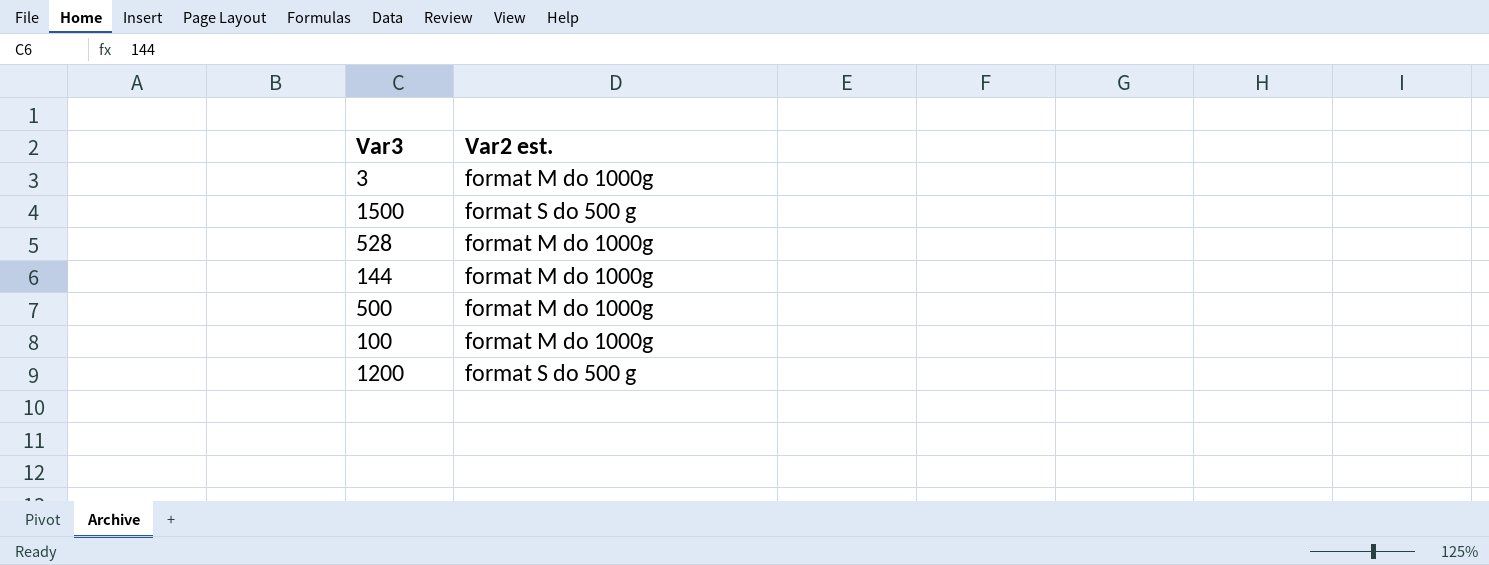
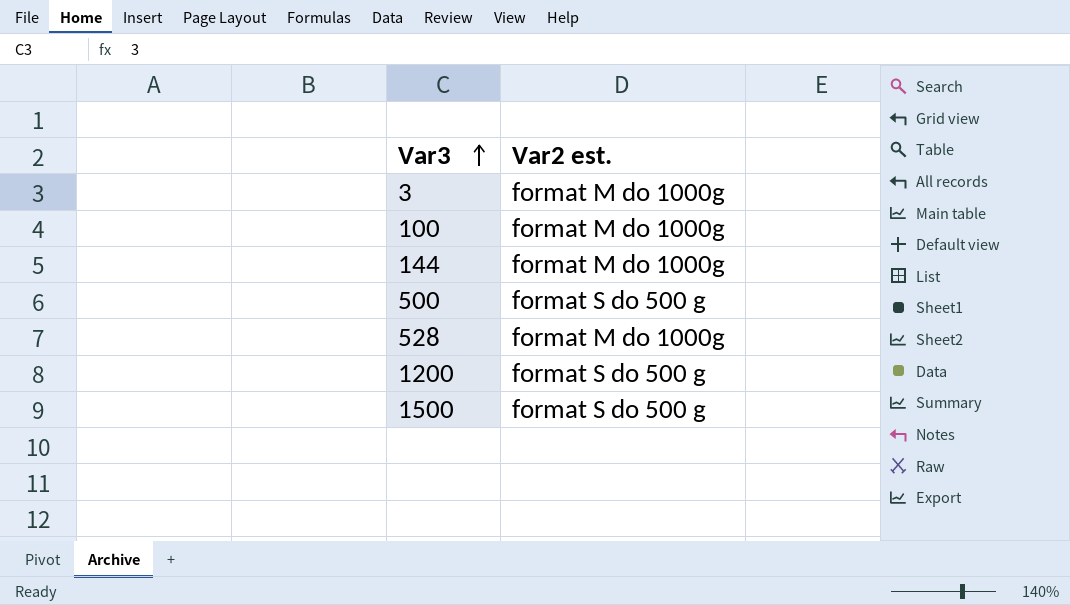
row order: none -> Var3 ascending
500 | Var2 est.: format M do 1000g -> format S do 500 g

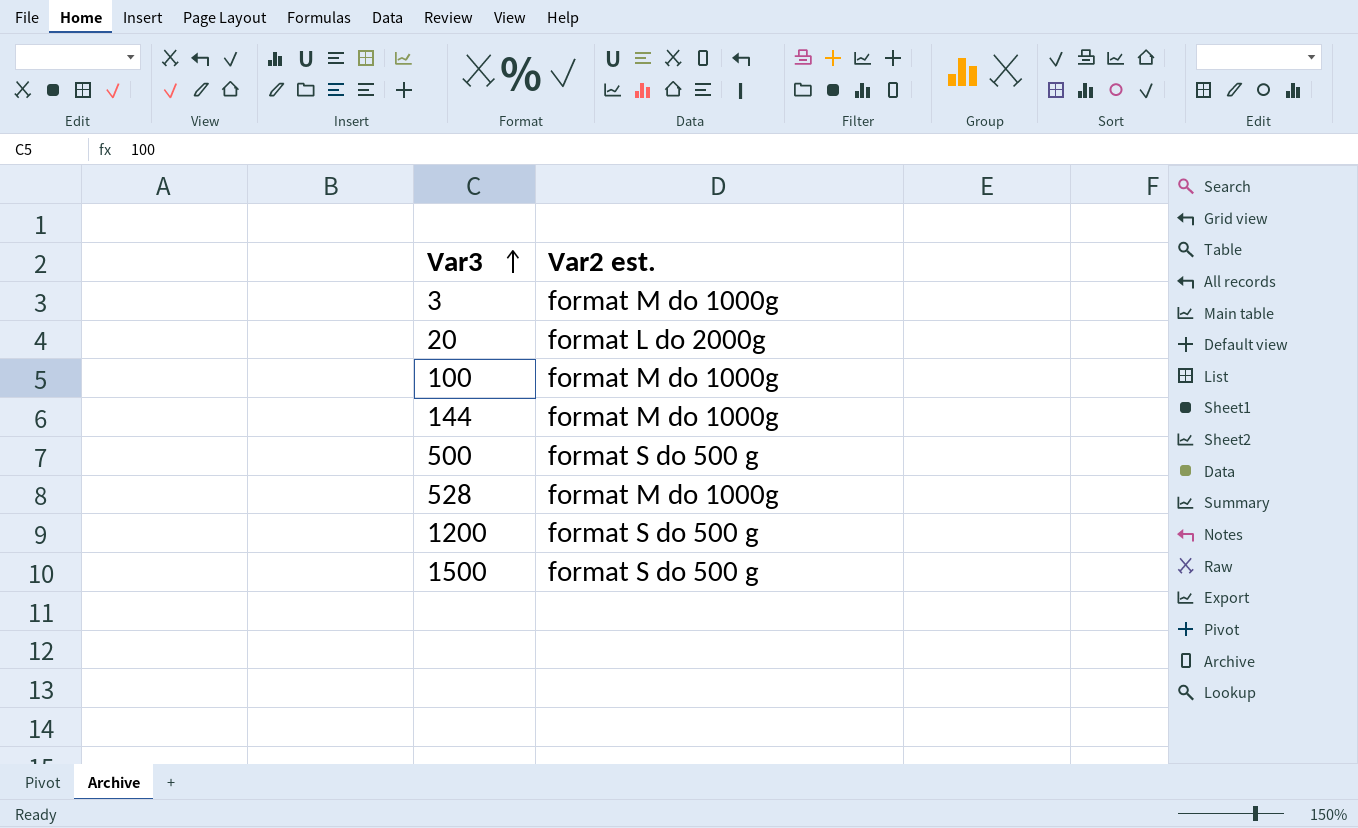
row 20: none -> format L do 2000g

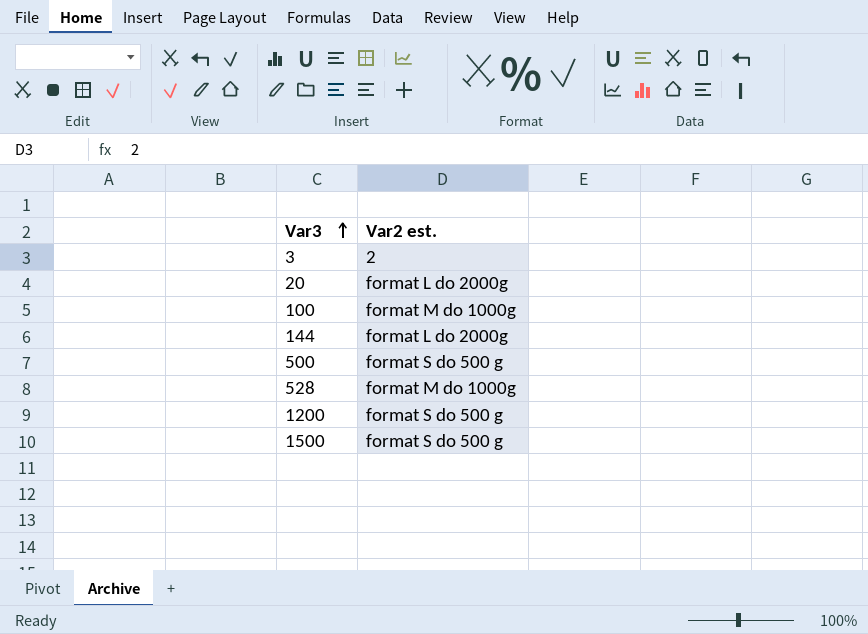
3 | Var2 est.: format M do 1000g -> 2
144 | Var2 est.: format M do 1000g -> format L do 2000g

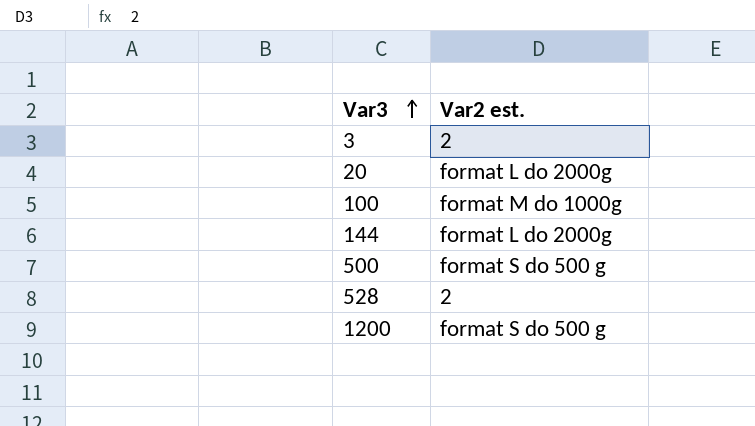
row 1500: format S do 500 g -> none
528 | Var2 est.: format M do 1000g -> 2

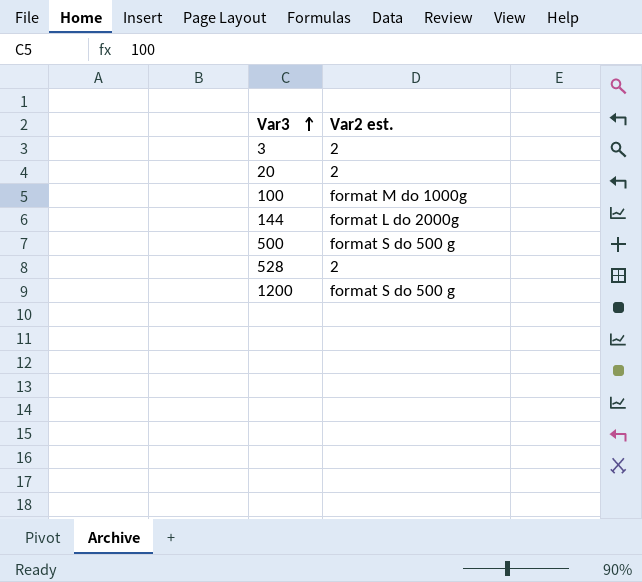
20 | Var2 est.: format L do 2000g -> 2

